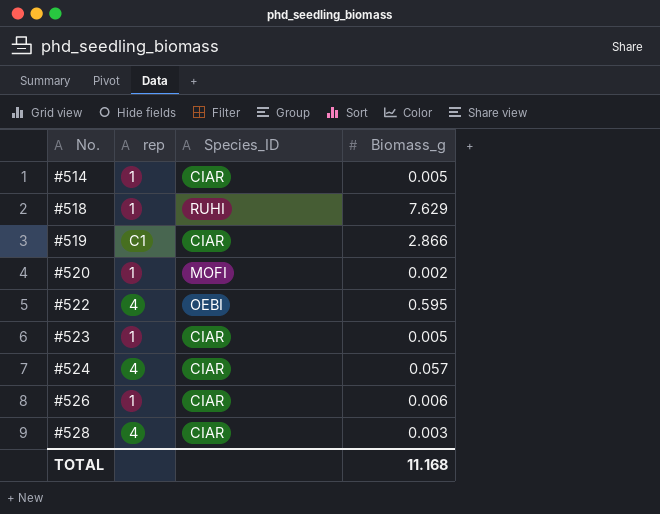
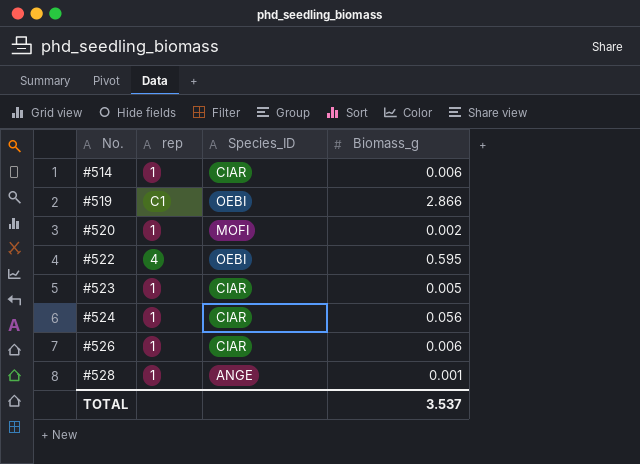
row #518: 1 | RUHI | 7.629 -> none
#514 | Biomass_g: 0.005 -> 0.006
#519 | Species_ID: CIAR -> OEBI
#524 | rep: 4 -> 1
#524 | Biomass_g: 0.057 -> 0.056
#528 | rep: 4 -> 1
#528 | Species_ID: CIAR -> ANGE
#528 | Biomass_g: 0.003 -> 0.001
TOTAL | Biomass_g: 11.168 -> 3.537

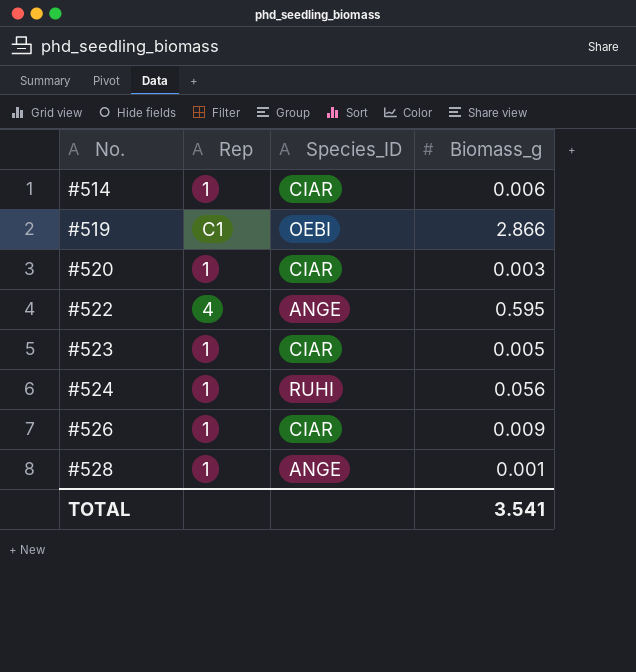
column name: rep -> Rep
#520 | Species_ID: MOFI -> CIAR
#520 | Biomass_g: 0.002 -> 0.003
#522 | Species_ID: OEBI -> ANGE
#524 | Species_ID: CIAR -> RUHI
#526 | Biomass_g: 0.006 -> 0.009
TOTAL | Biomass_g: 3.537 -> 3.541

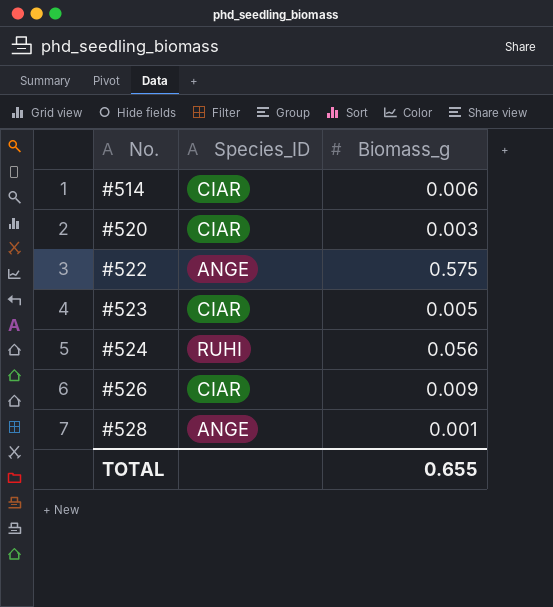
column Rep | position: 2 -> none
row #519: C1 | OEBI | 2.866 -> none
#522 | Biomass_g: 0.595 -> 0.575
TOTAL | Biomass_g: 3.541 -> 0.655

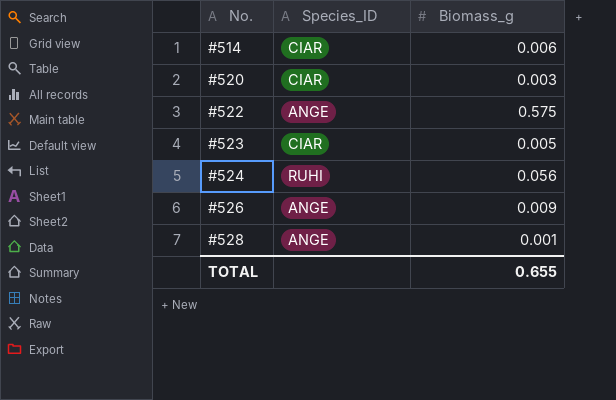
#526 | Species_ID: CIAR -> ANGE

